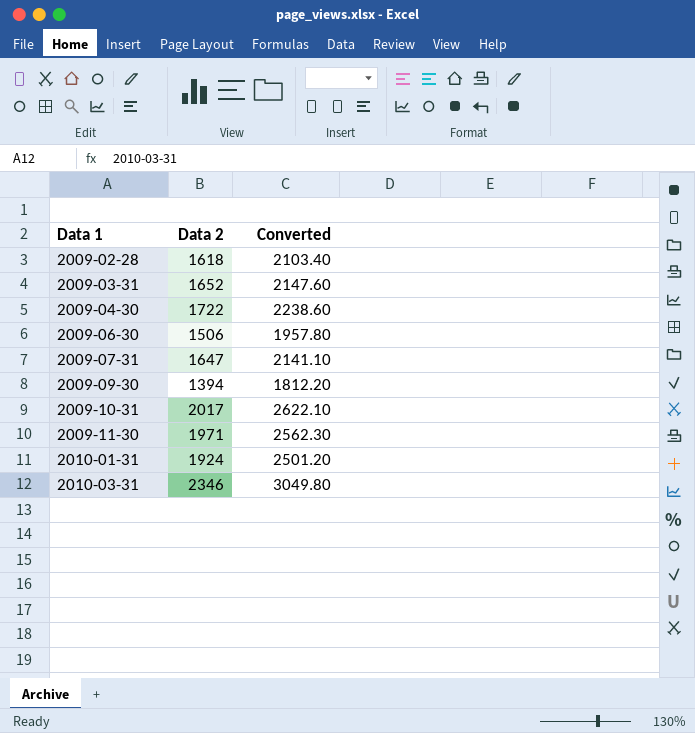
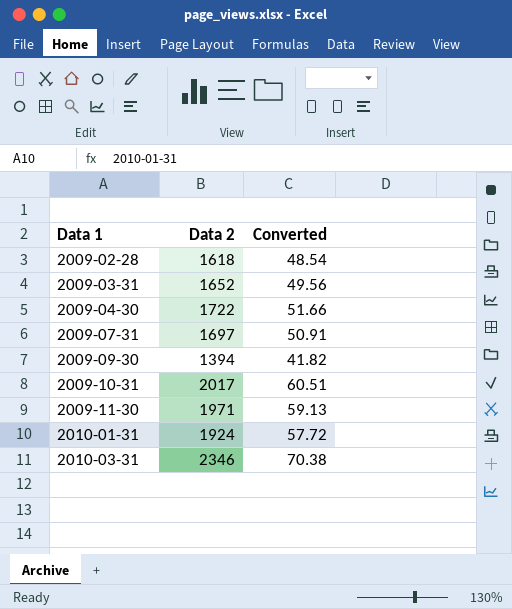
column Converted | formula: [Data 2] * 1.3 -> [Data 2] * 0.03
row 2009-06-30: 1506 | 1957.80 -> none
2009-07-31 | Data 2: 1647 -> 1697

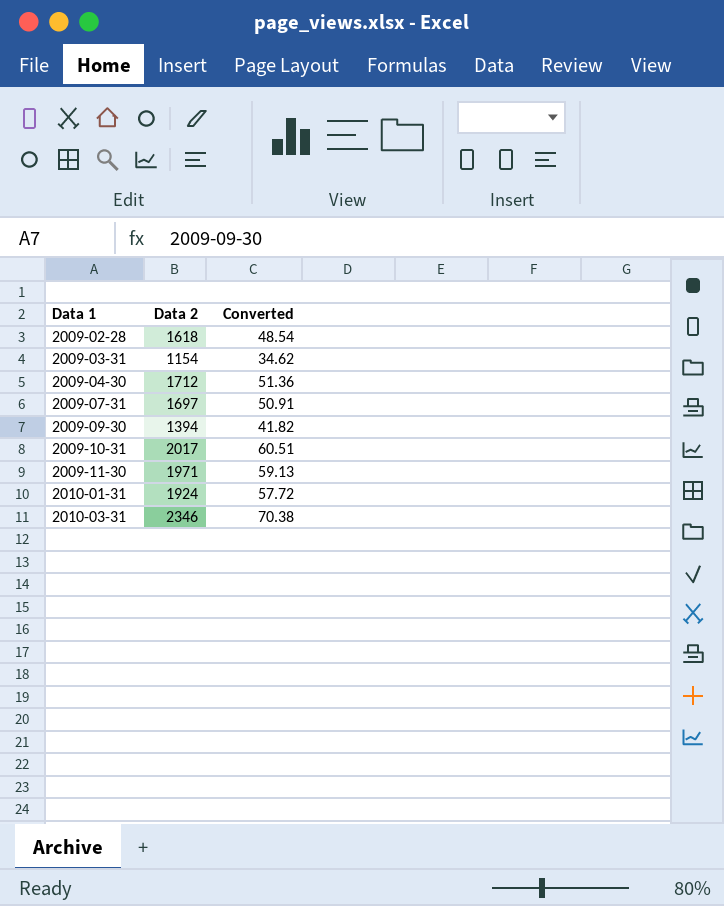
2009-03-31 | Data 2: 1652 -> 1154
2009-03-31 | Converted: 49.56 -> 34.62
2009-04-30 | Data 2: 1722 -> 1712
2009-04-30 | Converted: 51.66 -> 51.36

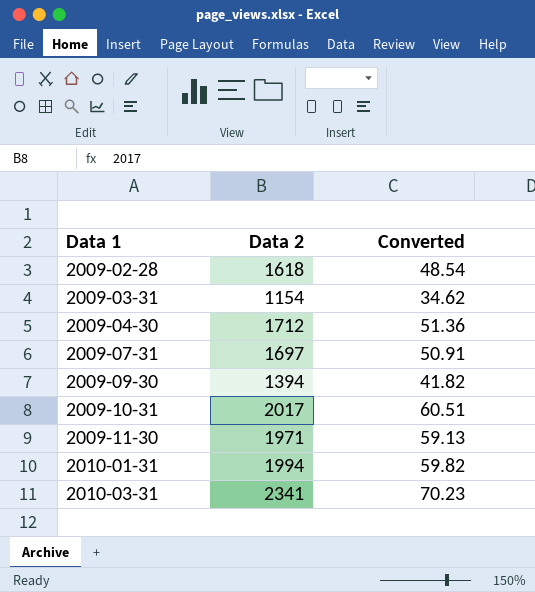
2010-01-31 | Data 2: 1924 -> 1994
2010-01-31 | Converted: 57.72 -> 59.82
2010-03-31 | Data 2: 2346 -> 2341
2010-03-31 | Converted: 70.38 -> 70.23

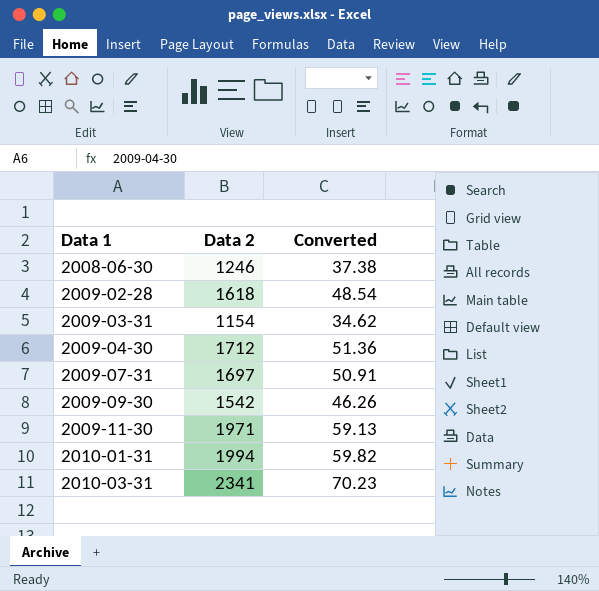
row 2009-10-31: 2017 | 60.51 -> none
row 2008-06-30: none -> 1246 | 37.38
2009-09-30 | Data 2: 1394 -> 1542
2009-09-30 | Converted: 41.82 -> 46.26

